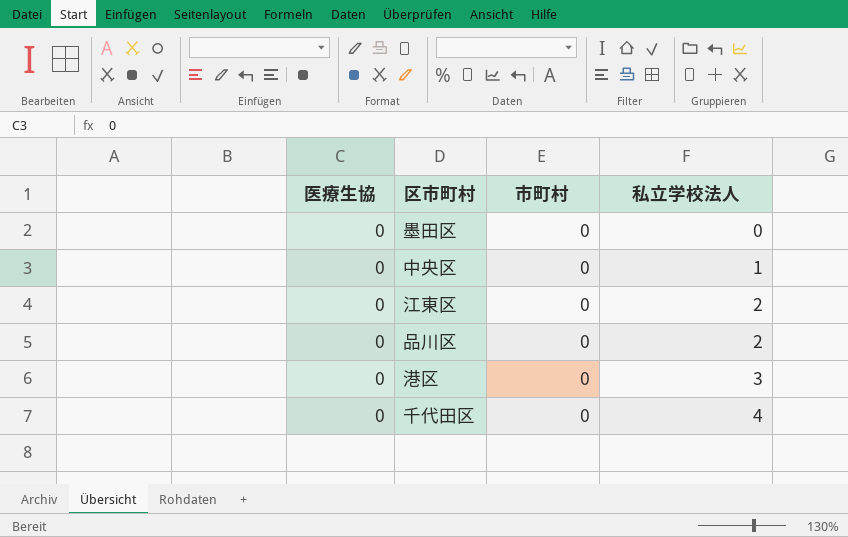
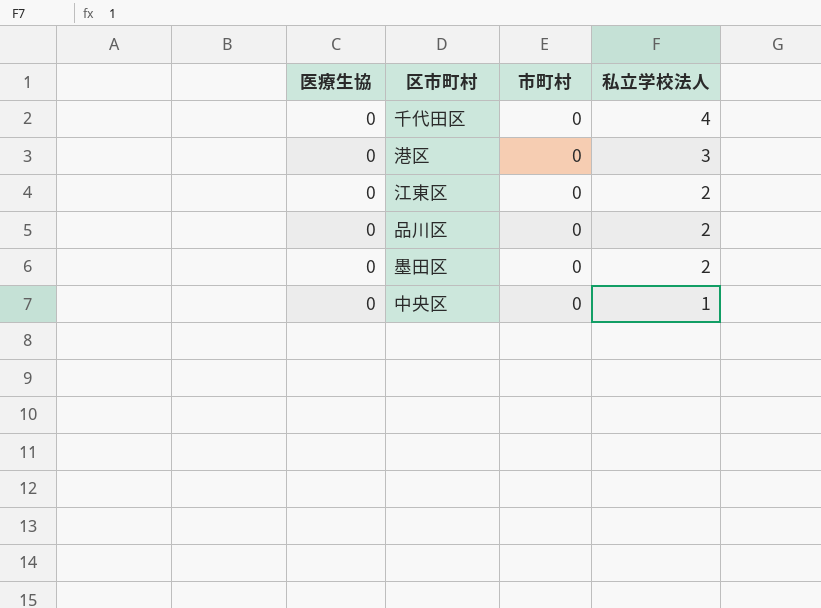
row order: 私立学校法人 ascending -> 私立学校法人 descending
墨田区 | 私立学校法人: 0 -> 2

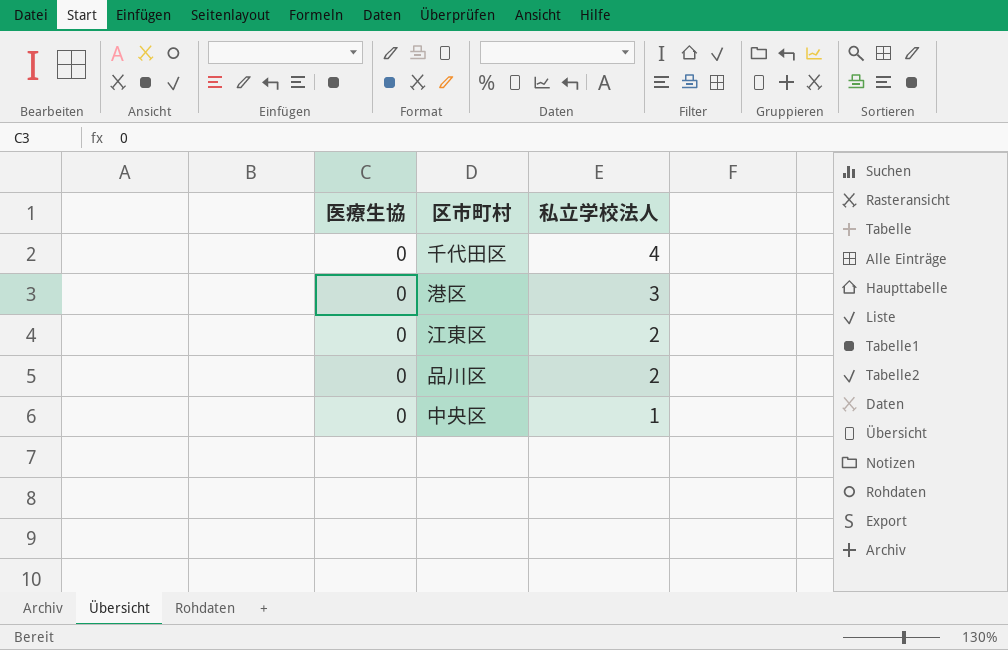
column 市町村 | position: 3 -> none
row 墨田区: 0 | 0 | 2 -> none

